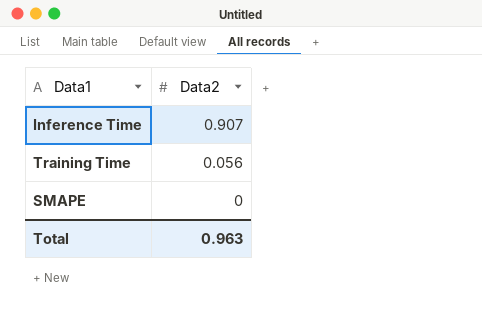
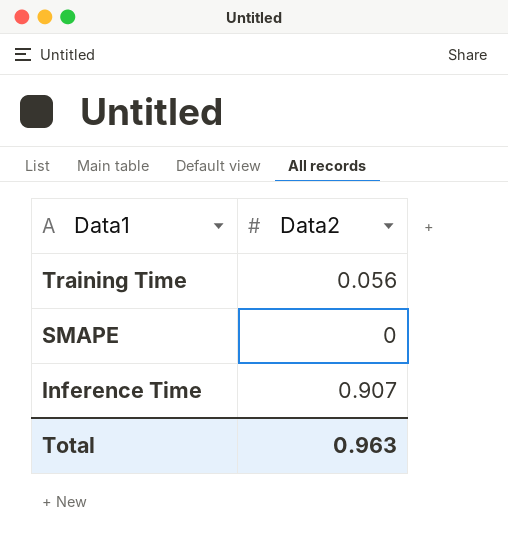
row order: Data2 descending -> Data1 descending

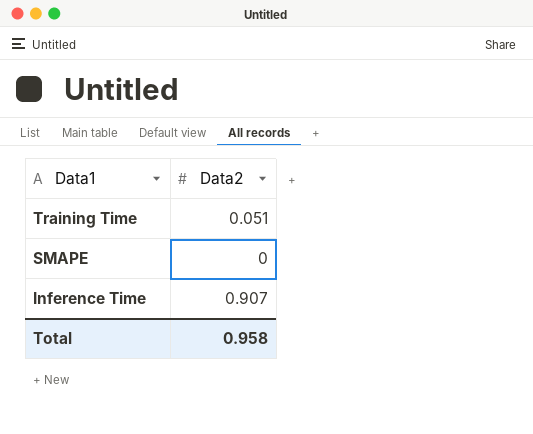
Training Time | Data2: 0.056 -> 0.051
Total | Data2: 0.963 -> 0.958

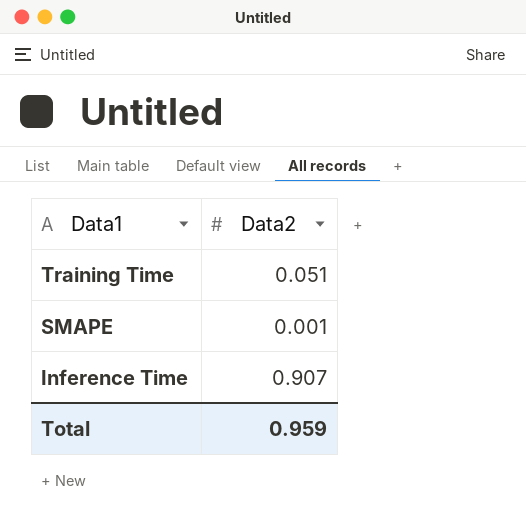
SMAPE | Data2: 0 -> 0.001
Total | Data2: 0.958 -> 0.959

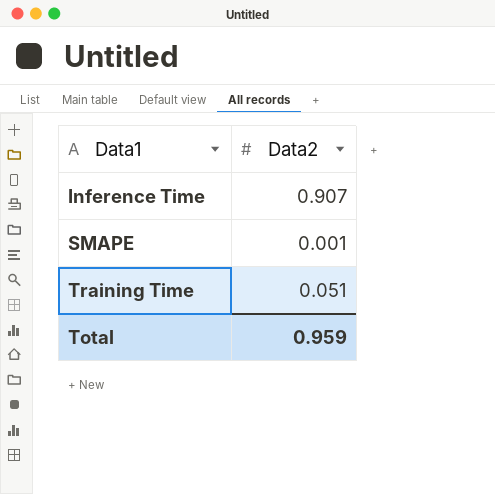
row order: Data1 descending -> Data1 ascending

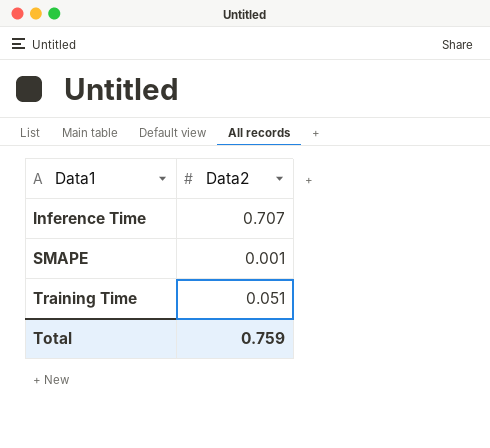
Inference Time | Data2: 0.907 -> 0.707
Total | Data2: 0.959 -> 0.759

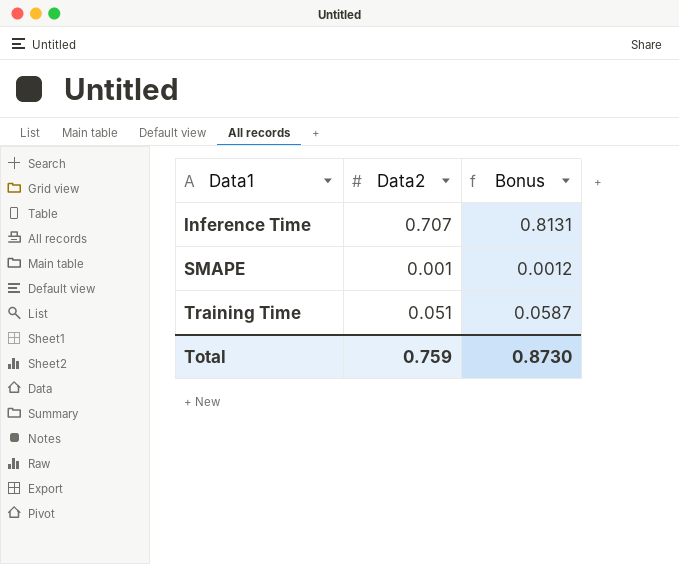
column Bonus | formula: none -> [Data2] * 1.15

